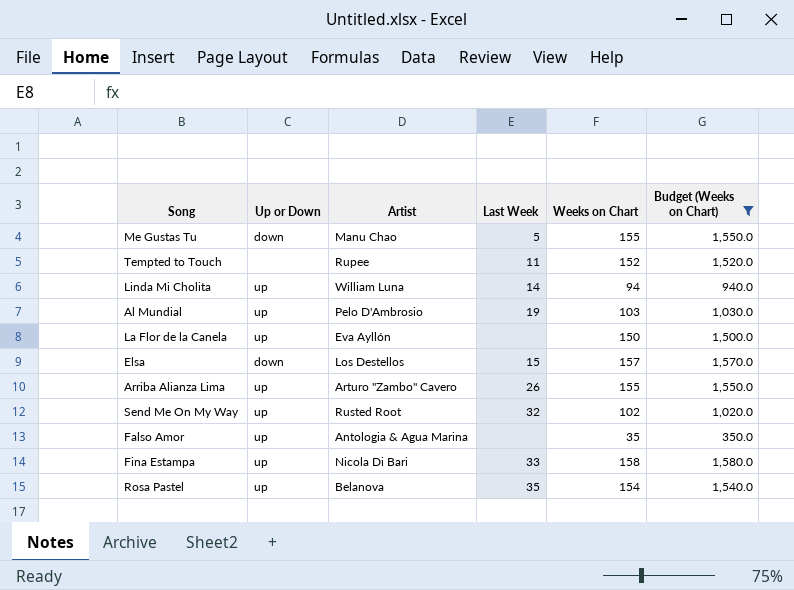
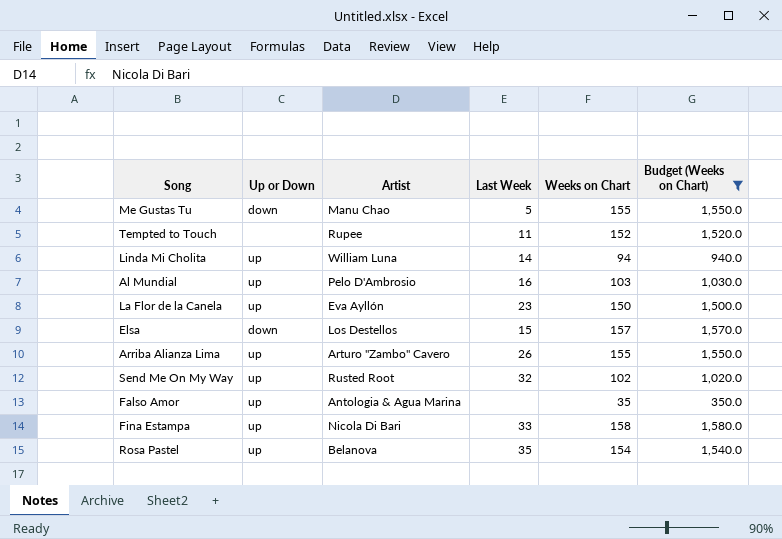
Al Mundial | Last Week: 19 -> 16
La Flor de la Canela | Last Week: none -> 23

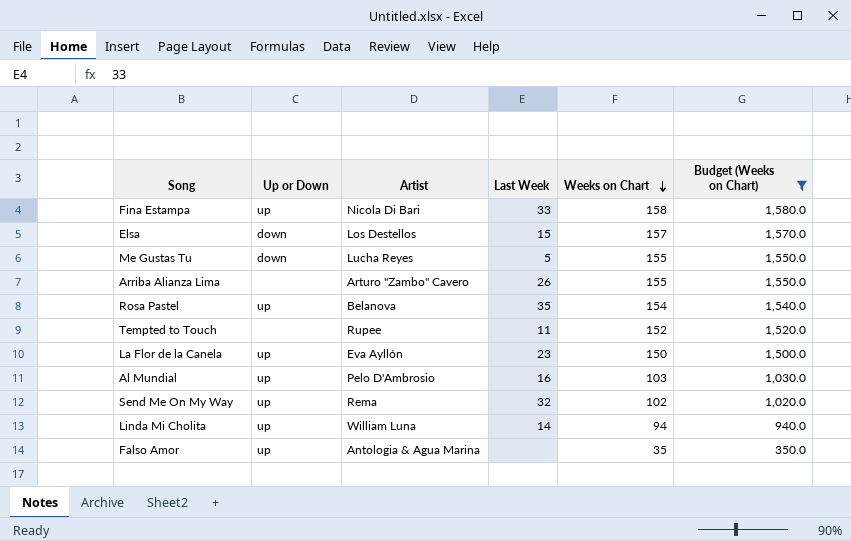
row order: none -> Weeks on Chart descending
Me Gustas Tu | Artist: Manu Chao -> Lucha Reyes
Arriba Alianza Lima | Up or Down: up -> none
Send Me On My Way | Artist: Rusted Root -> Rema

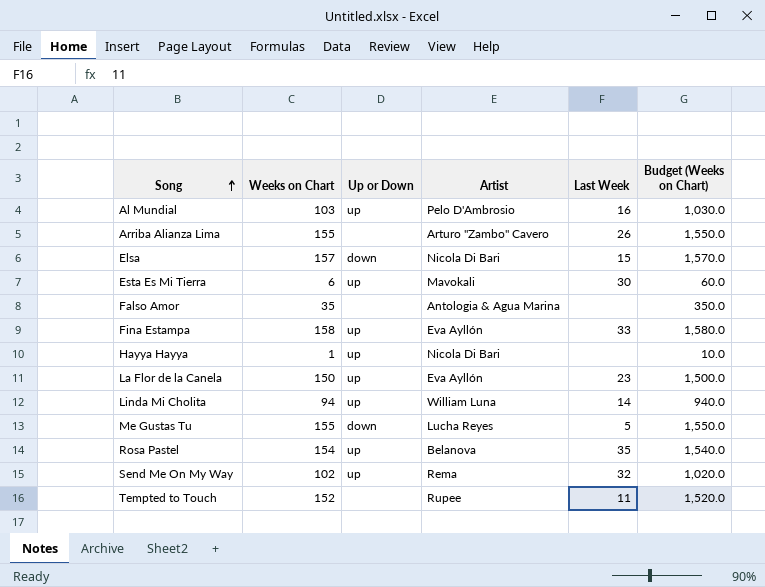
filter: Budget (Weeks on Chart) >= 350.0 -> none
row order: Weeks on Chart descending -> Song ascending
column Weeks on Chart | position: 5 -> 2
Elsa | Artist: Los Destellos -> Nicola Di Bari
Falso Amor | Up or Down: up -> none
Fina Estampa | Artist: Nicola Di Bari -> Eva Ayllón

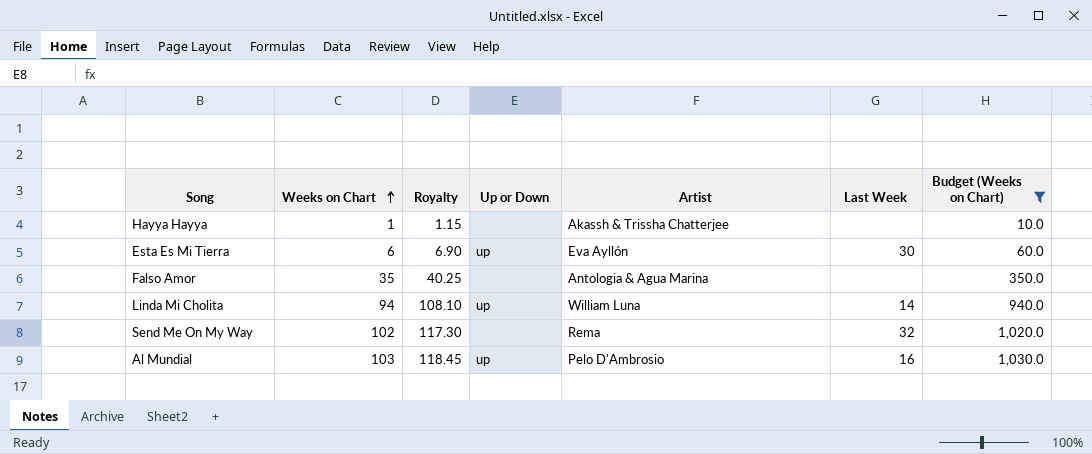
filter: none -> Budget (Weeks on Chart) <= 1,030.0
row order: Song ascending -> Weeks on Chart ascending
column Royalty | formula: none -> [Weeks on Chart] * 1.15
Hayya Hayya | Up or Down: up -> none
Hayya Hayya | Artist: Nicola Di Bari -> Akassh & Trissha Chatterjee
Esta Es Mi Tierra | Artist: Mavokali -> Eva Ayllón
Send Me On My Way | Up or Down: up -> none

